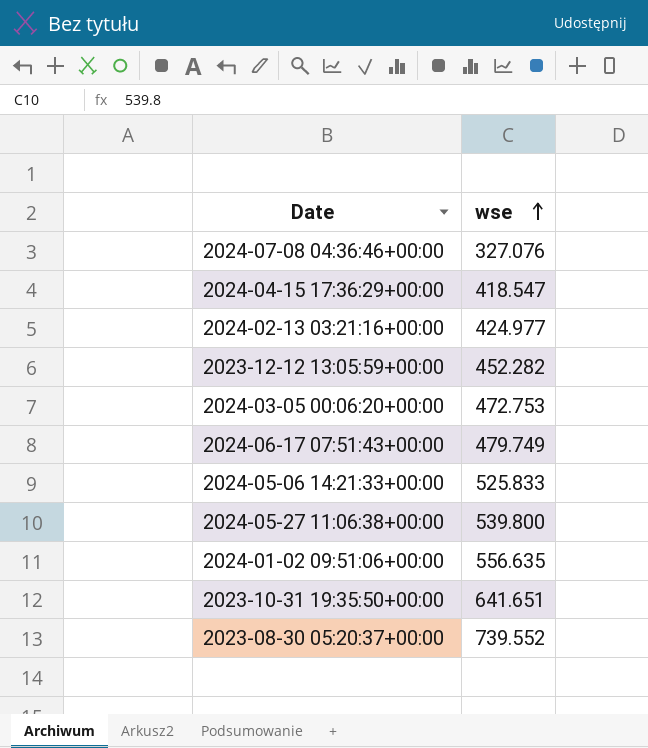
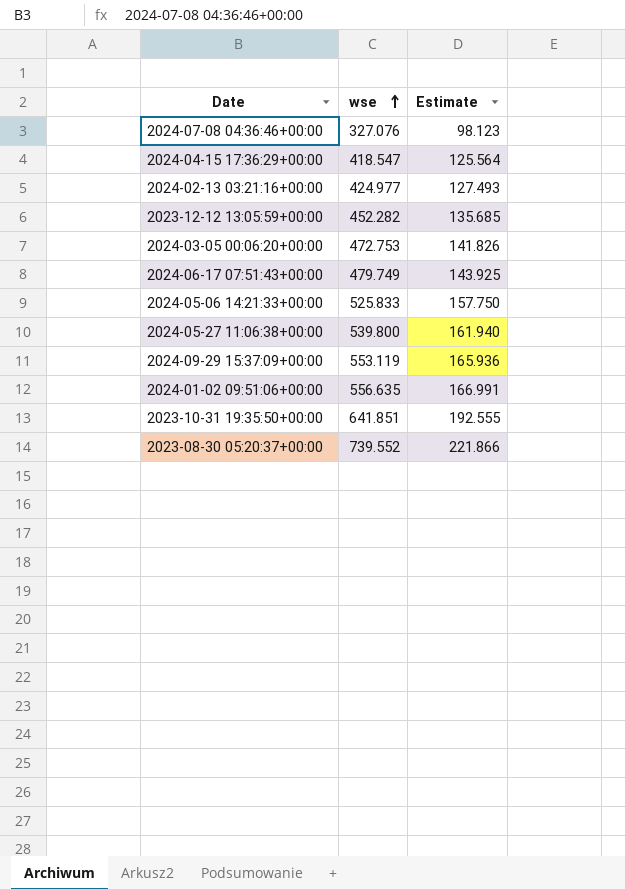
column Estimate | formula: none -> [wse] * 0.3
row 2024-09-29 15:37:09+00:00: none -> 553.119 | 165.936
2023-10-31 19:35:50+00:00 | wse: 641.651 -> 641.851

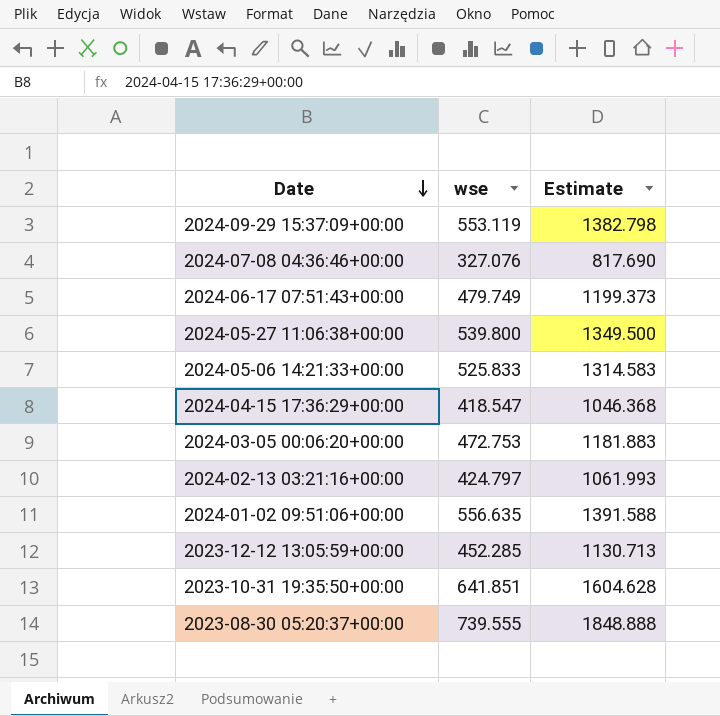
row order: wse ascending -> Date descending
column Estimate | formula: [wse] * 0.3 -> [wse] * 2.5
2024-02-13 03:21:16+00:00 | wse: 424.977 -> 424.797
2023-12-12 13:05:59+00:00 | wse: 452.282 -> 452.285
2023-08-30 05:20:37+00:00 | wse: 739.552 -> 739.555

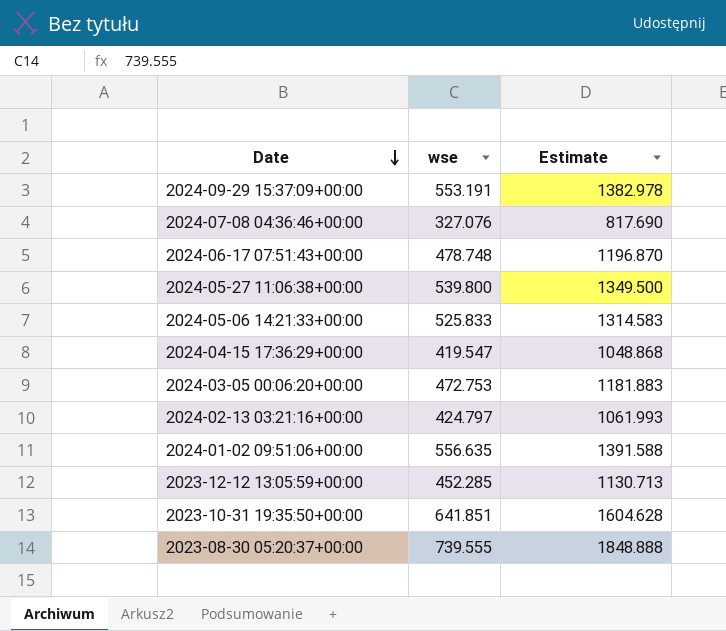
2024-09-29 15:37:09+00:00 | wse: 553.119 -> 553.191
2024-09-29 15:37:09+00:00 | Estimate: 1382.798 -> 1382.978
2024-06-17 07:51:43+00:00 | wse: 479.749 -> 478.748
2024-06-17 07:51:43+00:00 | Estimate: 1199.373 -> 1196.870
2024-04-15 17:36:29+00:00 | wse: 418.547 -> 419.547
2024-04-15 17:36:29+00:00 | Estimate: 1046.368 -> 1048.868

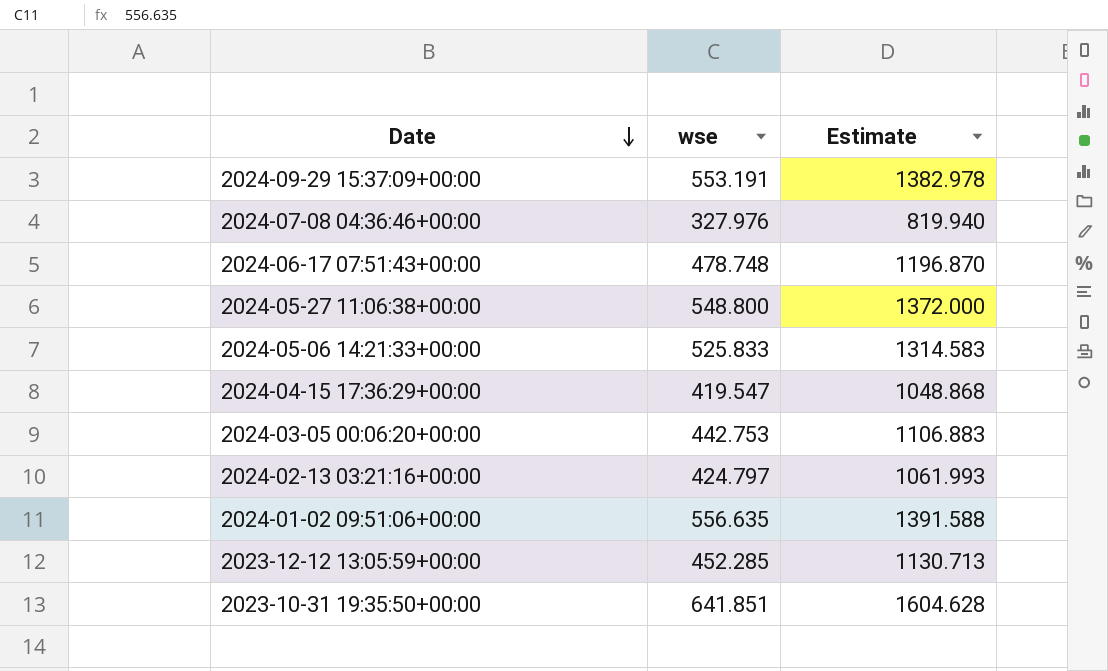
row 2023-08-30 05:20:37+00:00: 739.555 | 1848.888 -> none
2024-07-08 04:36:46+00:00 | wse: 327.076 -> 327.976
2024-07-08 04:36:46+00:00 | Estimate: 817.690 -> 819.940
2024-05-27 11:06:38+00:00 | wse: 539.800 -> 548.800
2024-05-27 11:06:38+00:00 | Estimate: 1349.500 -> 1372.000
2024-03-05 00:06:20+00:00 | wse: 472.753 -> 442.753
2024-03-05 00:06:20+00:00 | Estimate: 1181.883 -> 1106.883

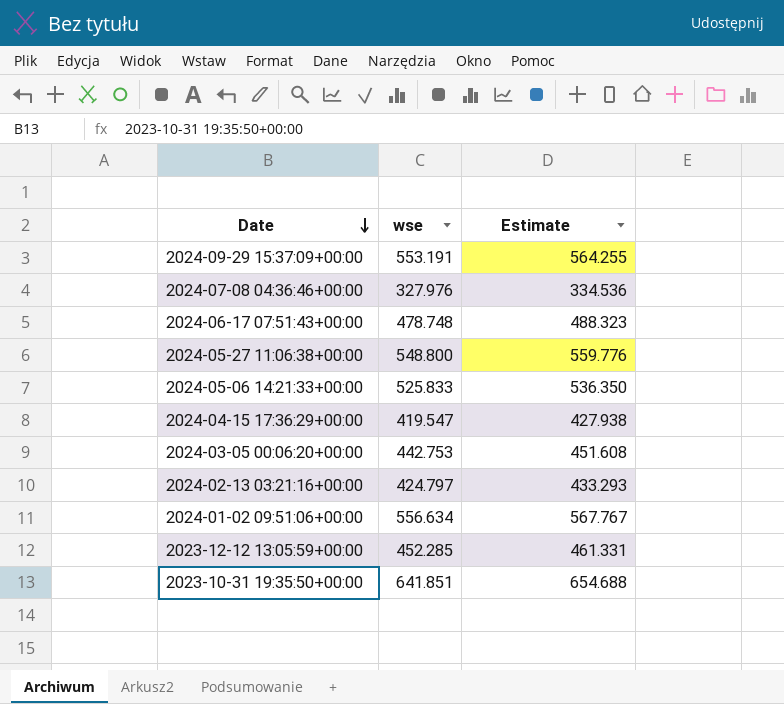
column Estimate | formula: [wse] * 2.5 -> [wse] * 1.02
2024-01-02 09:51:06+00:00 | wse: 556.635 -> 556.634

